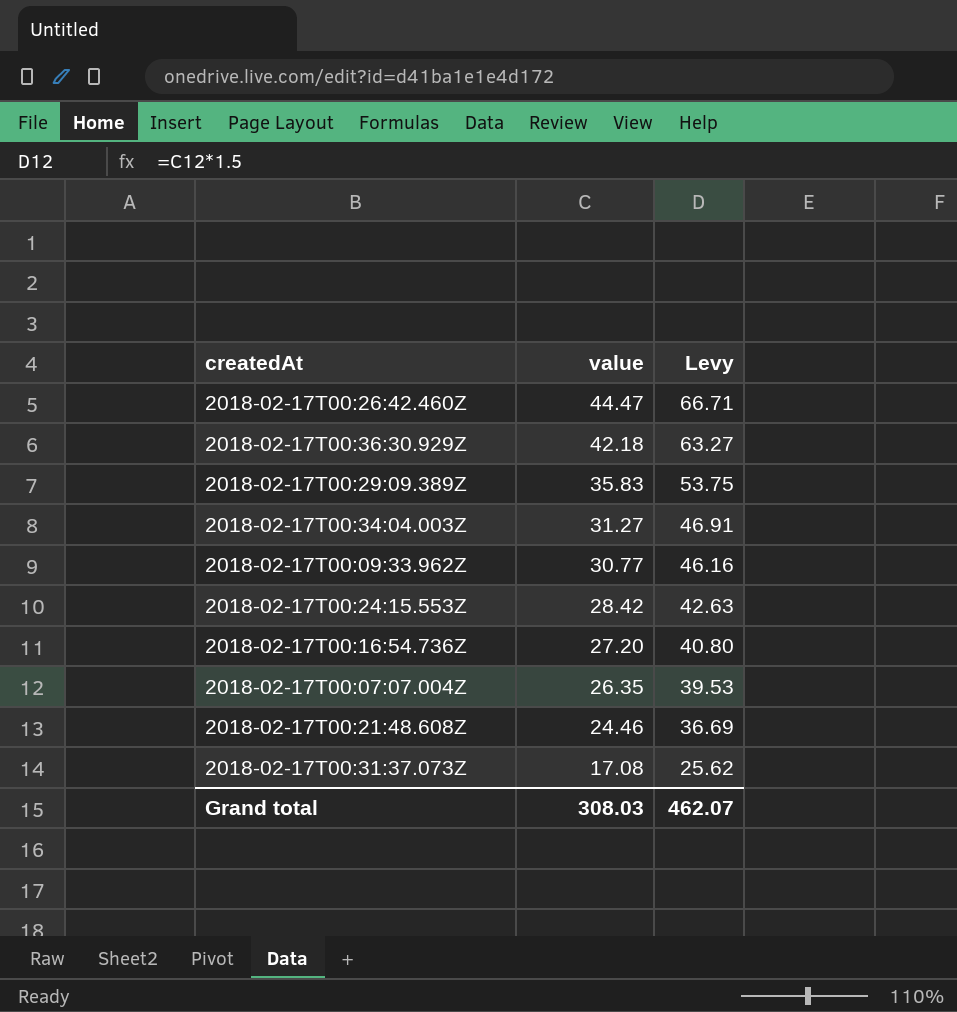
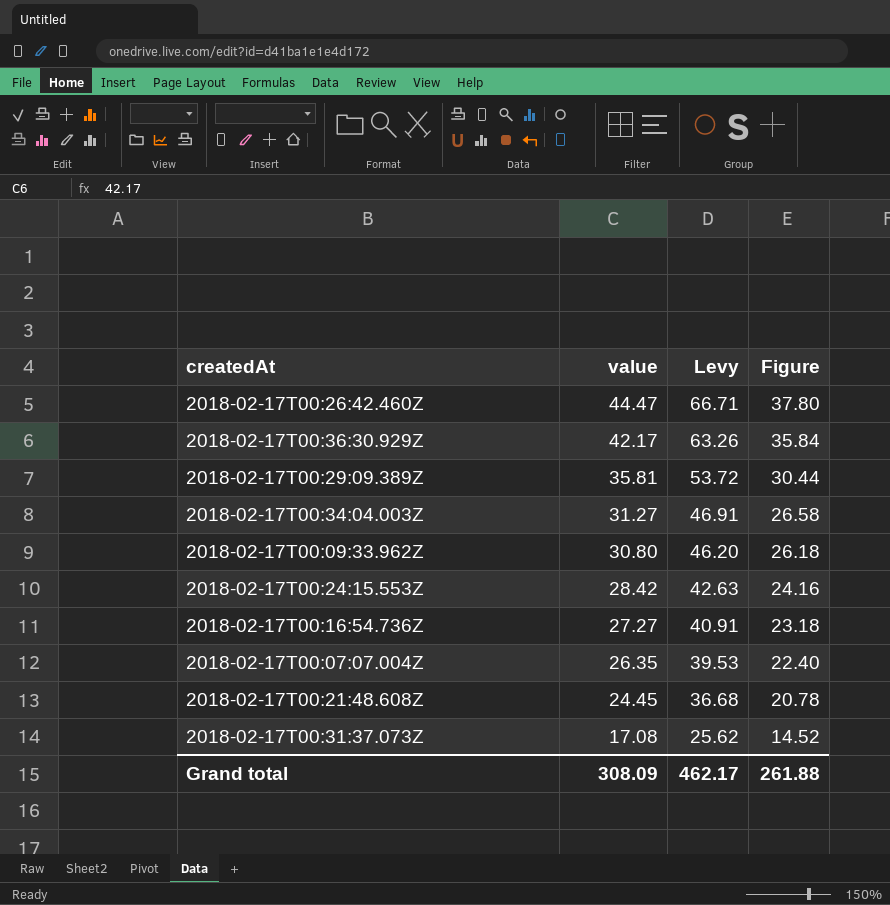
column Figure | formula: none -> [value] * 0.85
2018-02-17T00:36:30.929Z | value: 42.18 -> 42.17
2018-02-17T00:36:30.929Z | Levy: 63.27 -> 63.26
2018-02-17T00:29:09.389Z | value: 35.83 -> 35.81
2018-02-17T00:29:09.389Z | Levy: 53.75 -> 53.72
2018-02-17T00:09:33.962Z | value: 30.77 -> 30.80
2018-02-17T00:09:33.962Z | Levy: 46.16 -> 46.20
2018-02-17T00:16:54.736Z | value: 27.20 -> 27.27
2018-02-17T00:16:54.736Z | Levy: 40.80 -> 40.91
2018-02-17T00:21:48.608Z | value: 24.46 -> 24.45
2018-02-17T00:21:48.608Z | Levy: 36.69 -> 36.68
Grand total | value: 308.03 -> 308.09
Grand total | Levy: 462.07 -> 462.17

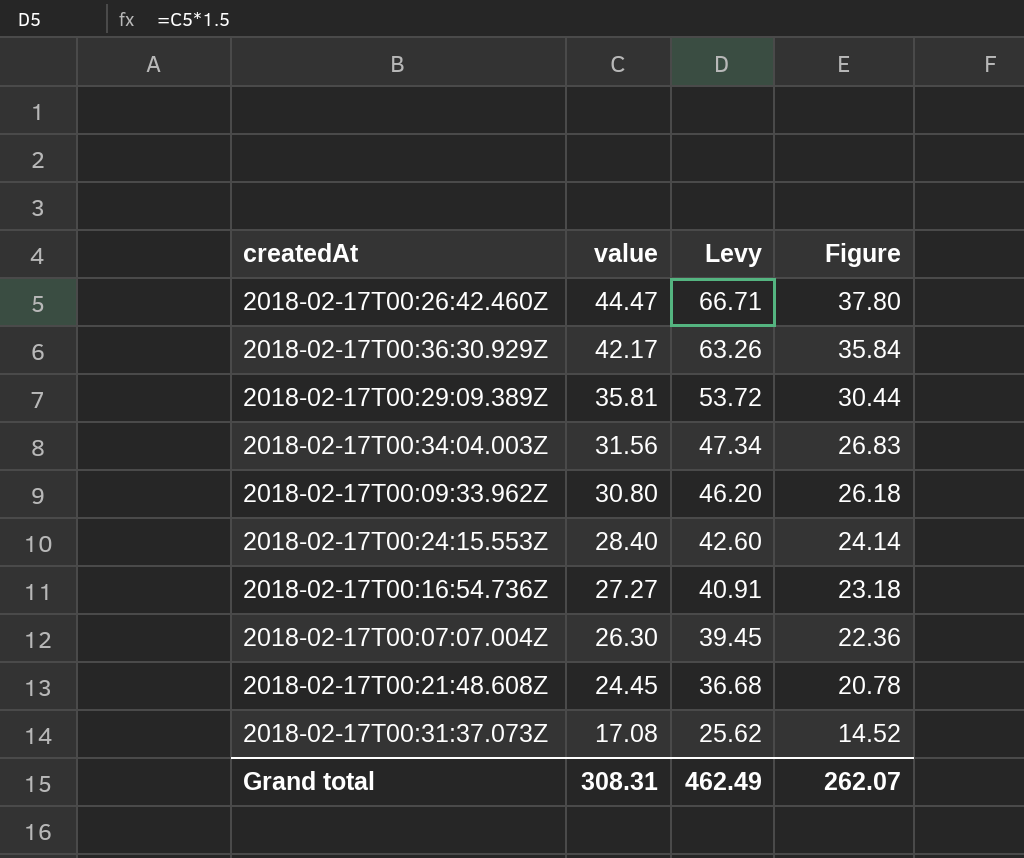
2018-02-17T00:34:04.003Z | value: 31.27 -> 31.56
2018-02-17T00:34:04.003Z | Levy: 46.91 -> 47.34
2018-02-17T00:34:04.003Z | Figure: 26.58 -> 26.83
2018-02-17T00:24:15.553Z | value: 28.42 -> 28.40
2018-02-17T00:24:15.553Z | Levy: 42.63 -> 42.60
2018-02-17T00:24:15.553Z | Figure: 24.16 -> 24.14
2018-02-17T00:07:07.004Z | value: 26.35 -> 26.30
2018-02-17T00:07:07.004Z | Levy: 39.53 -> 39.45
2018-02-17T00:07:07.004Z | Figure: 22.40 -> 22.36
Grand total | value: 308.09 -> 308.31
Grand total | Levy: 462.17 -> 462.49
Grand total | Figure: 261.88 -> 262.07

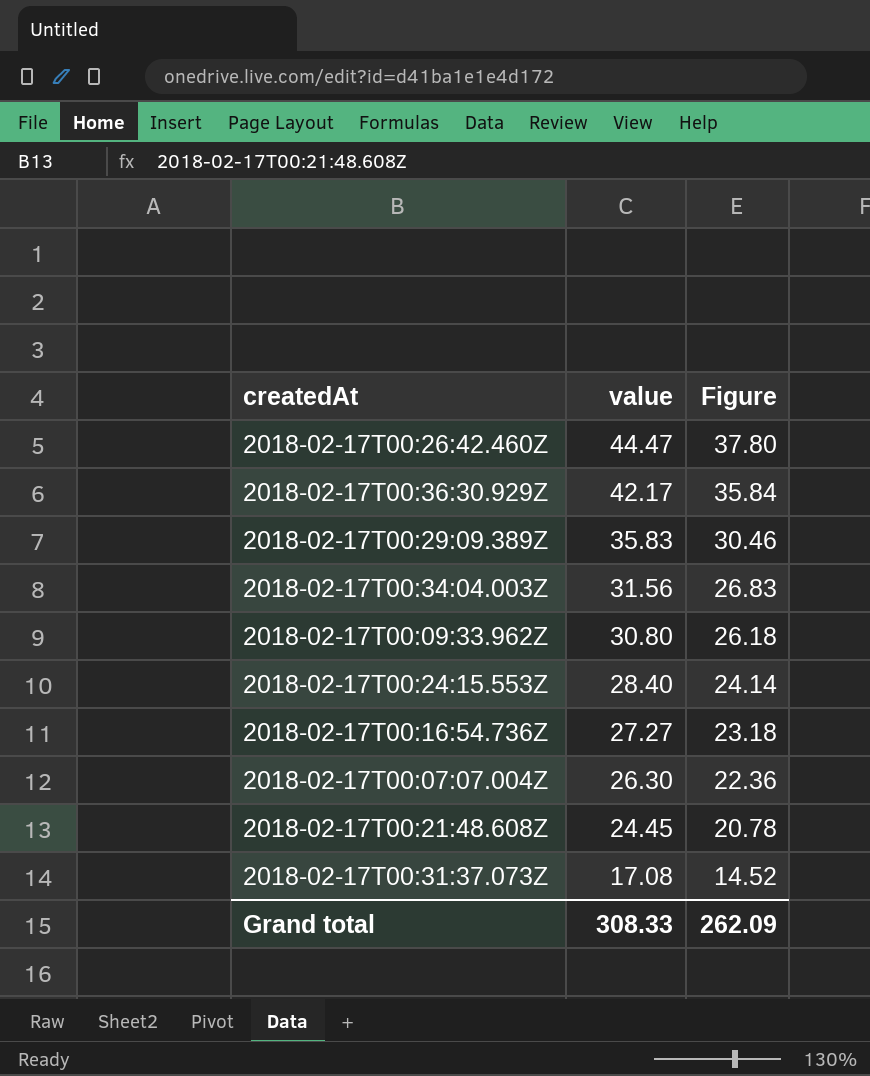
column Levy | formula: [value] * 1.5 -> none
2018-02-17T00:29:09.389Z | value: 35.81 -> 35.83
2018-02-17T00:29:09.389Z | Figure: 30.44 -> 30.46
Grand total | value: 308.31 -> 308.33
Grand total | Figure: 262.07 -> 262.09

